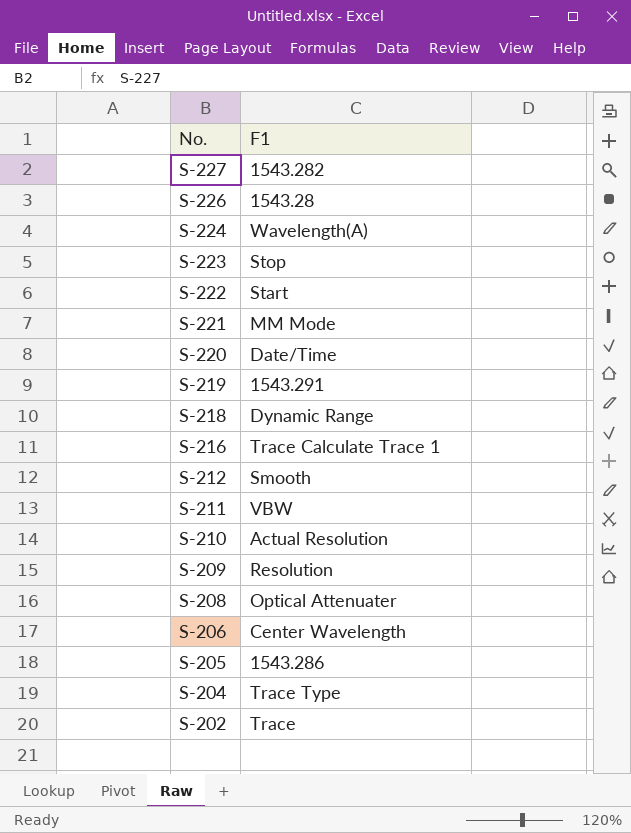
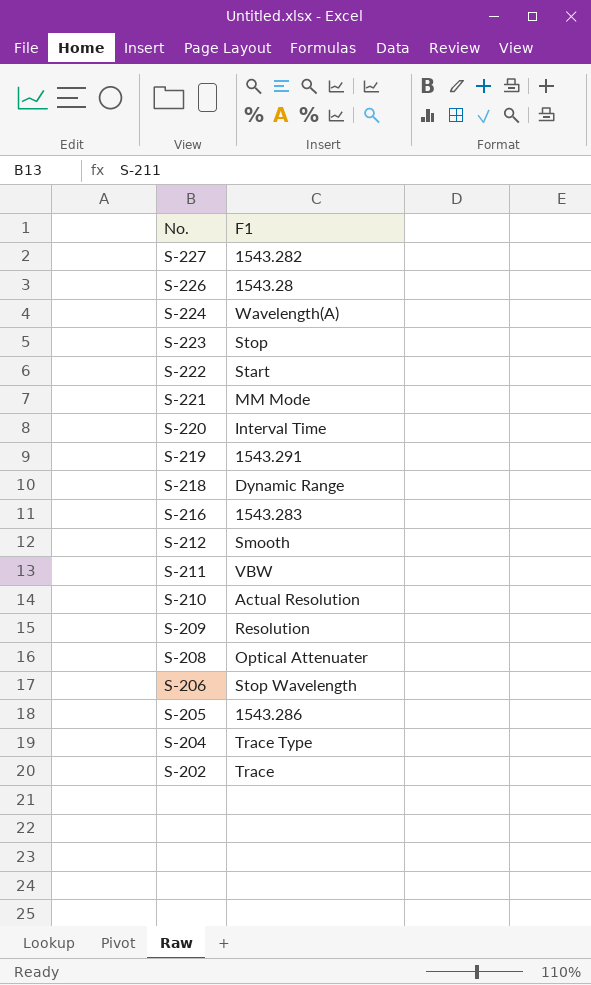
S-220 | F1: Date/Time -> Interval Time
S-216 | F1: Trace Calculate Trace 1 -> 1543.283
S-206 | F1: Center Wavelength -> Stop Wavelength

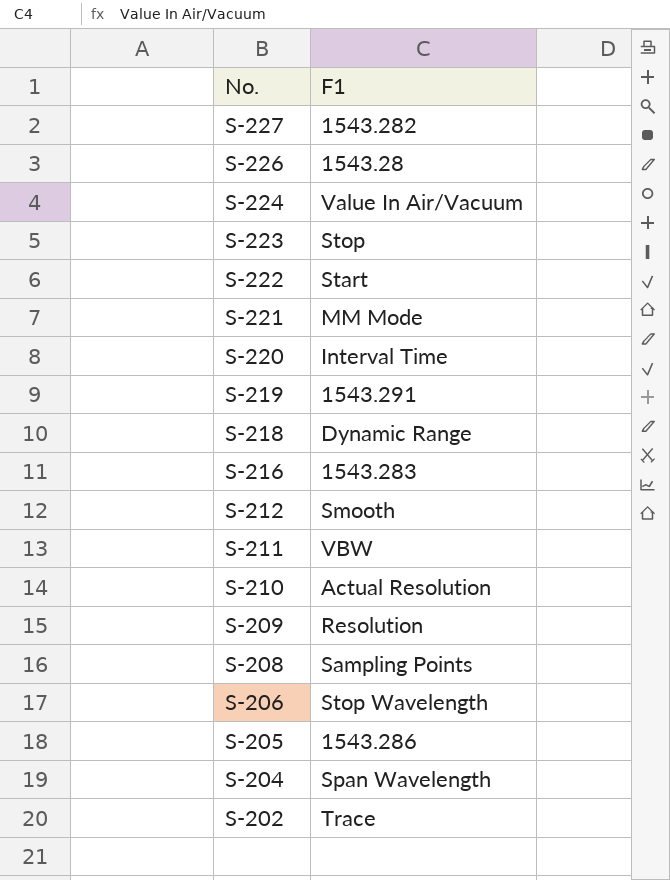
S-224 | F1: Wavelength(A) -> Value In Air/Vacuum
S-208 | F1: Optical Attenuater -> Sampling Points
S-204 | F1: Trace Type -> Span Wavelength

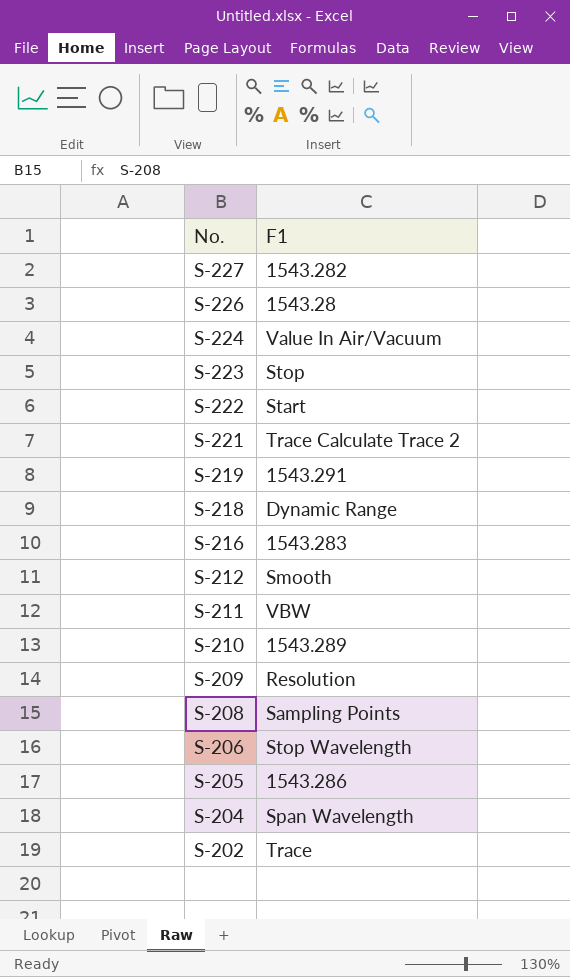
row S-220: Interval Time -> none
S-221 | F1: MM Mode -> Trace Calculate Trace 2
S-210 | F1: Actual Resolution -> 1543.289

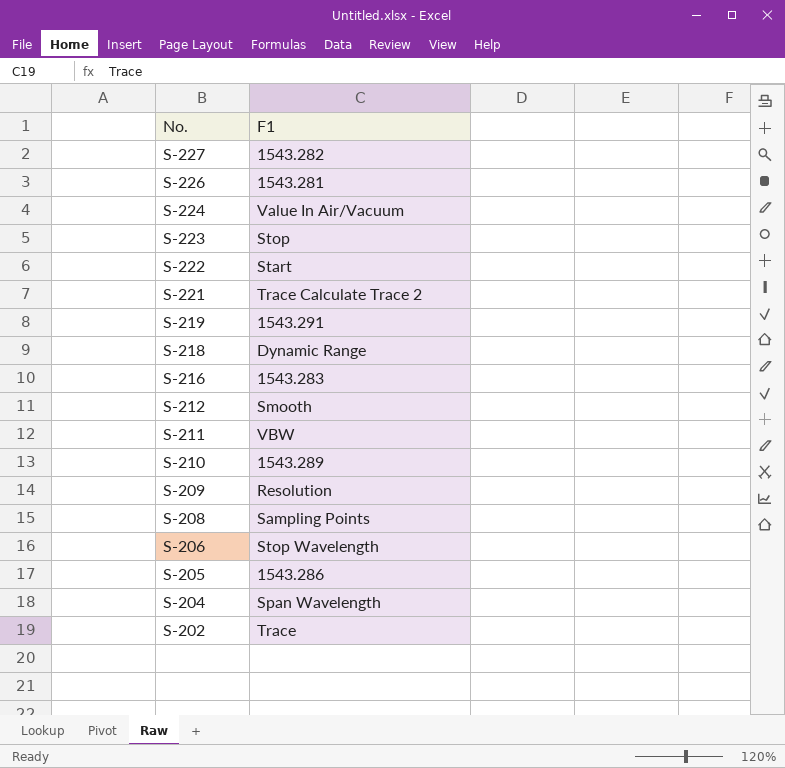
S-226 | F1: 1543.28 -> 1543.281

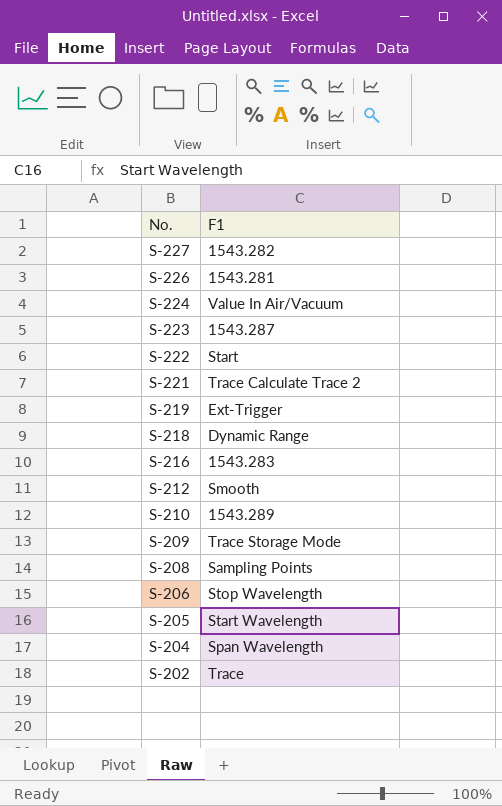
row S-211: VBW -> none
S-223 | F1: Stop -> 1543.287
S-219 | F1: 1543.291 -> Ext-Trigger
S-209 | F1: Resolution -> Trace Storage Mode
S-205 | F1: 1543.286 -> Start Wavelength

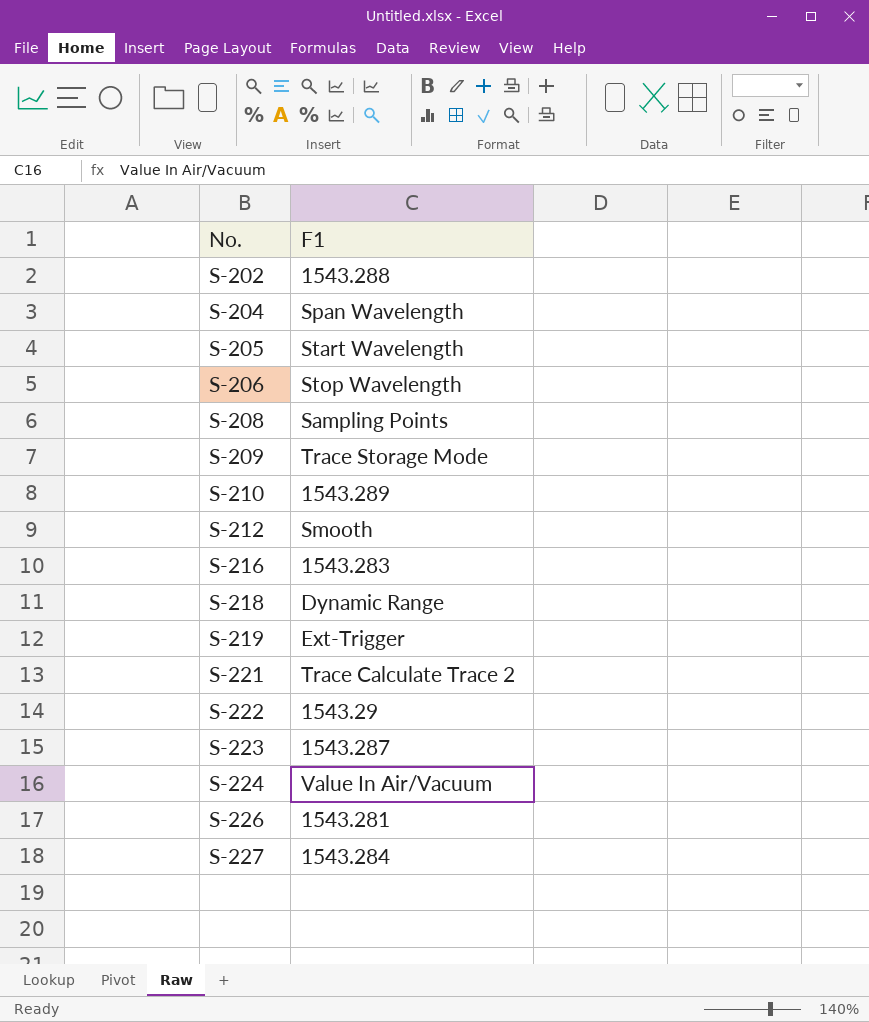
row order: No. descending -> No. ascending
S-202 | F1: Trace -> 1543.288
S-222 | F1: Start -> 1543.29
S-227 | F1: 1543.282 -> 1543.284

